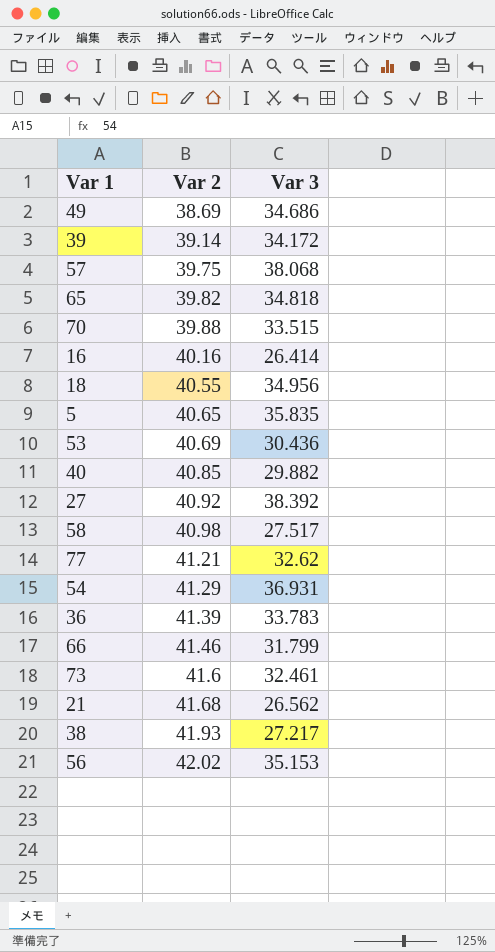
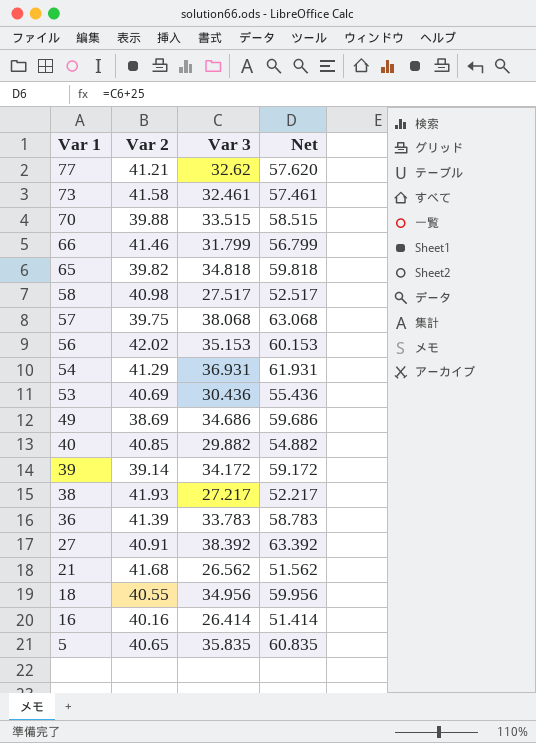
row order: Var 2 ascending -> Var 1 descending
column Net | formula: none -> [Var 3] + 25
73 | Var 2: 41.6 -> 41.58
27 | Var 2: 40.92 -> 40.91

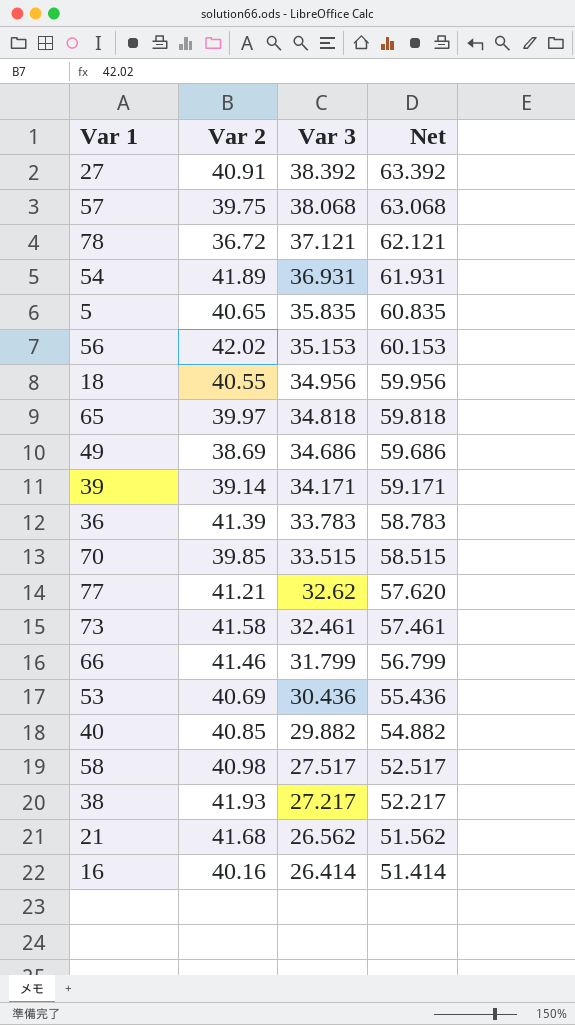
row order: Var 1 descending -> Var 3 descending
row 78: none -> 36.72 | 37.121 | 62.121
54 | Var 2: 41.29 -> 41.89
65 | Var 2: 39.82 -> 39.97
39 | Var 3: 34.172 -> 34.171
39 | Net: 59.172 -> 59.171
70 | Var 2: 39.88 -> 39.85

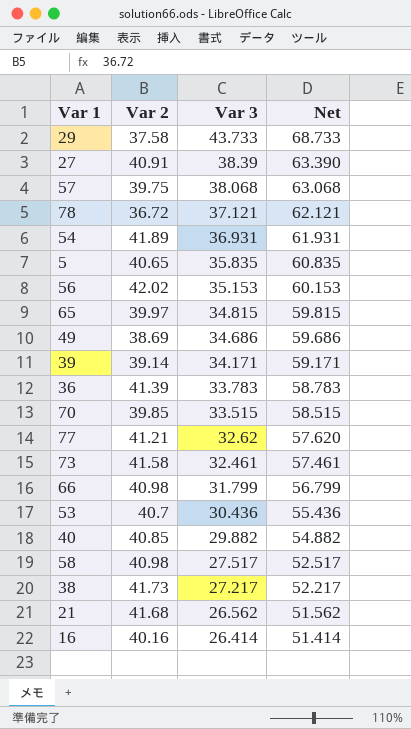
row 18: 40.55 | 34.956 | 59.956 -> none
row 29: none -> 37.58 | 43.733 | 68.733
27 | Var 3: 38.392 -> 38.39
27 | Net: 63.392 -> 63.390
65 | Var 3: 34.818 -> 34.815
65 | Net: 59.818 -> 59.815
66 | Var 2: 41.46 -> 40.98
53 | Var 2: 40.69 -> 40.7
38 | Var 2: 41.93 -> 41.73

